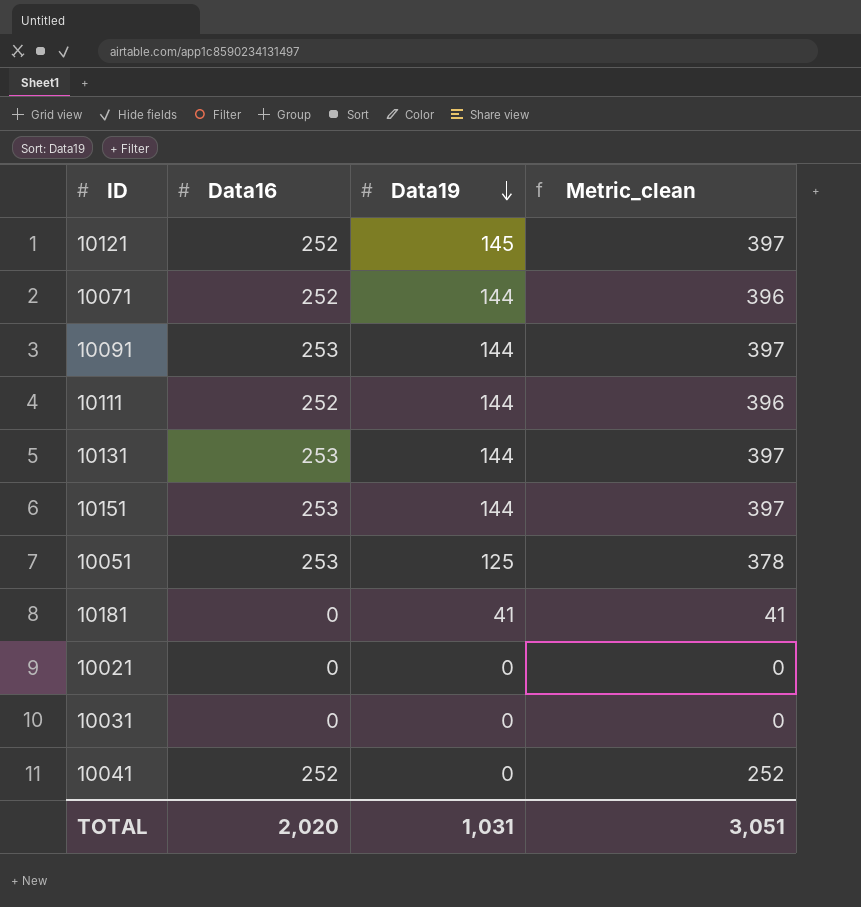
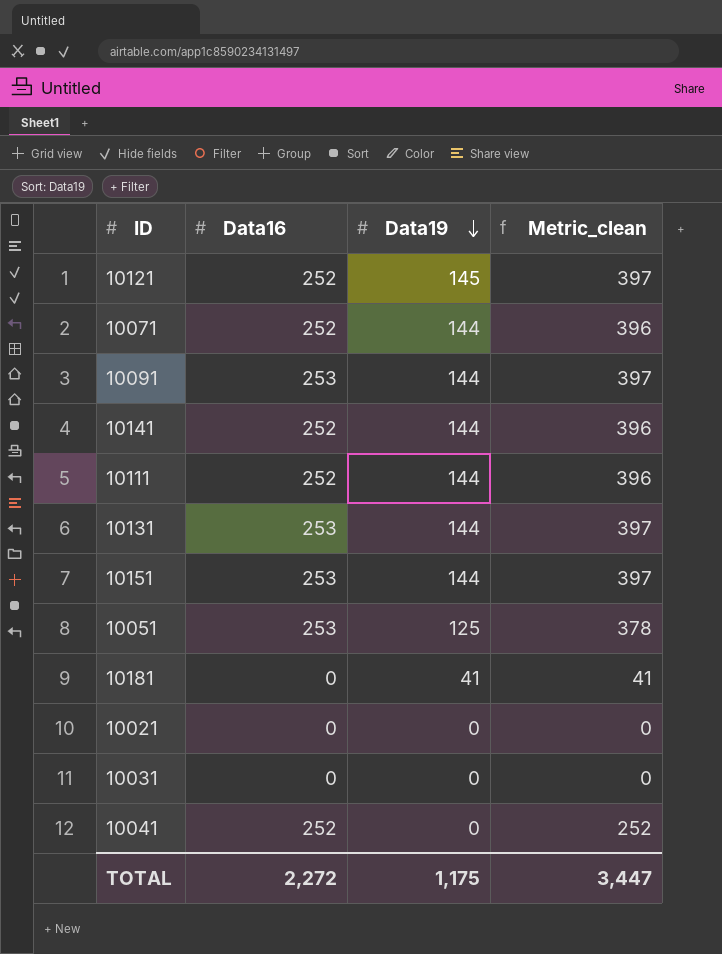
row 10141: none -> 252 | 144 | 396
TOTAL | Data16: 2,020 -> 2,272
TOTAL | Data19: 1,031 -> 1,175
TOTAL | Metric_clean: 3,051 -> 3,447

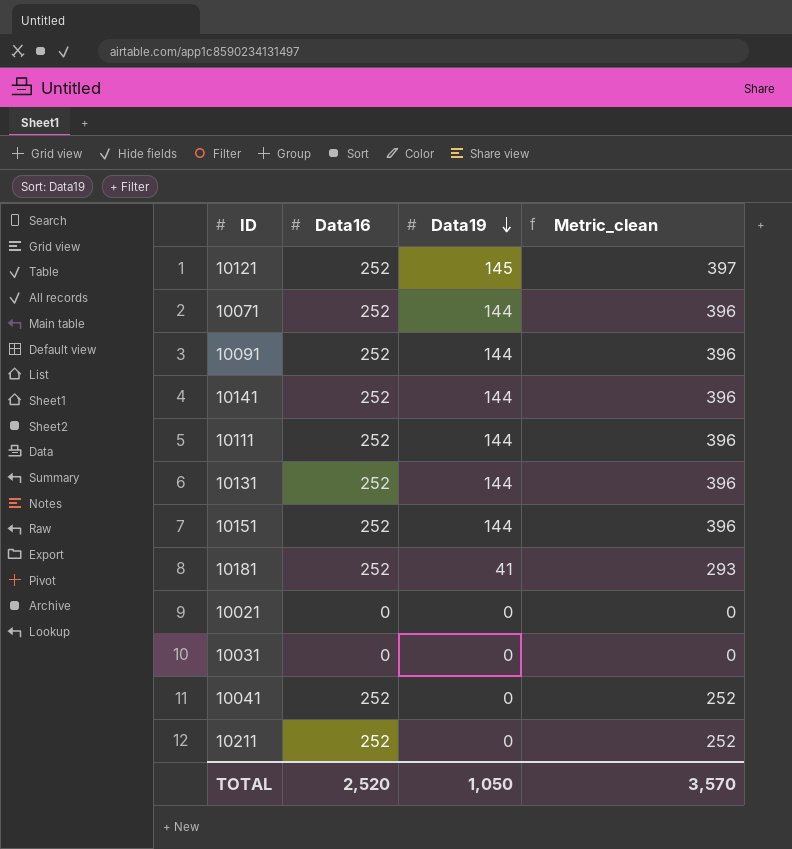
row 10051: 253 | 125 | 378 -> none
10091 | Data16: 253 -> 252
10091 | Metric_clean: 397 -> 396
10131 | Data16: 253 -> 252
10131 | Metric_clean: 397 -> 396
10151 | Data16: 253 -> 252
10151 | Metric_clean: 397 -> 396
10181 | Data16: 0 -> 252
10181 | Metric_clean: 41 -> 293
row 10211: none -> 252 | 0 | 252
TOTAL | Data16: 2,272 -> 2,520
TOTAL | Data19: 1,175 -> 1,050
TOTAL | Metric_clean: 3,447 -> 3,570

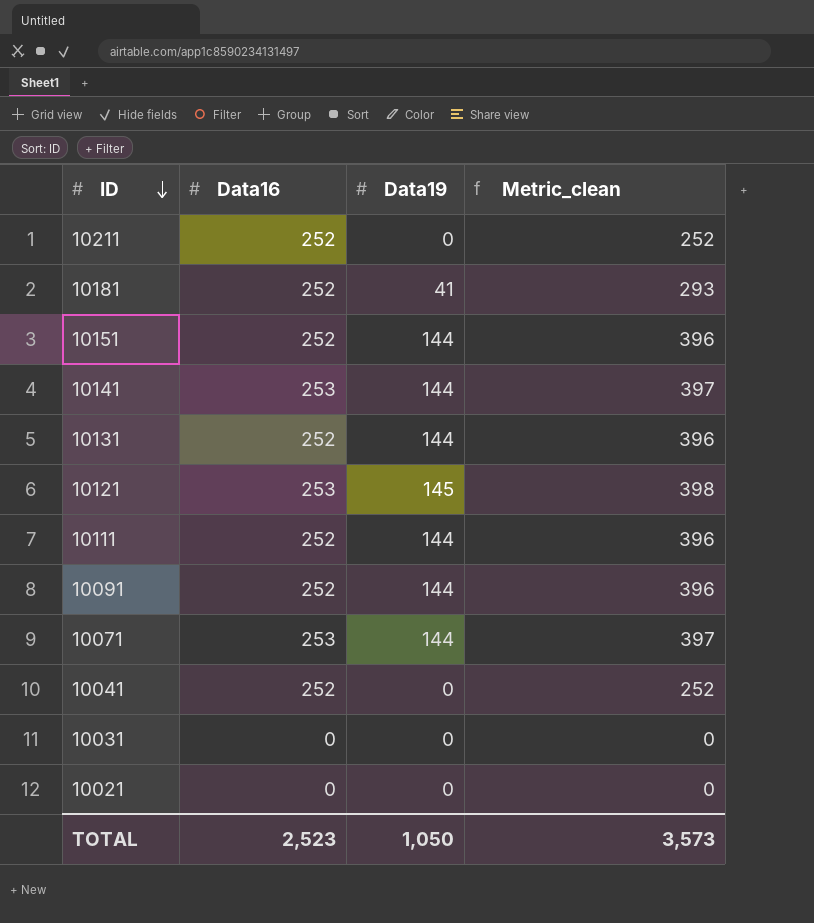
row order: Data19 descending -> ID descending
10141 | Data16: 252 -> 253
10141 | Metric_clean: 396 -> 397
10121 | Data16: 252 -> 253
10121 | Metric_clean: 397 -> 398
10071 | Data16: 252 -> 253
10071 | Metric_clean: 396 -> 397
TOTAL | Data16: 2,520 -> 2,523
TOTAL | Metric_clean: 3,570 -> 3,573

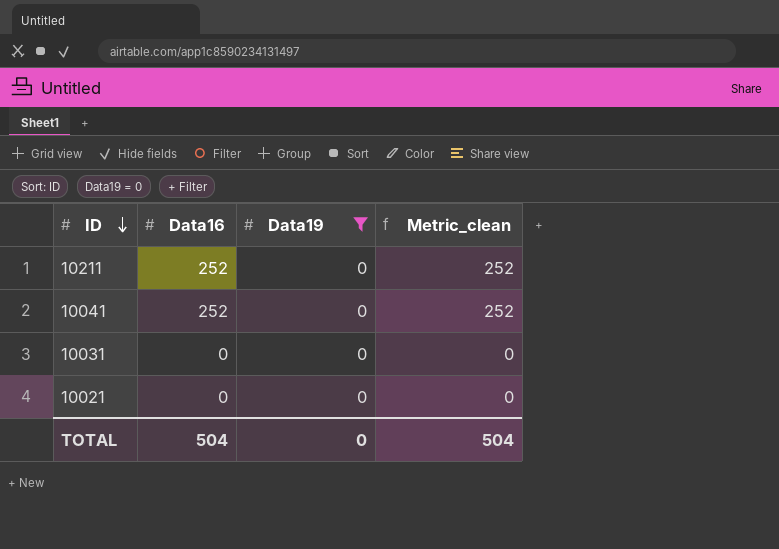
filter: none -> Data19 = 0
TOTAL | Data16: 2,523 -> 504
TOTAL | Data19: 1,050 -> 0
TOTAL | Metric_clean: 3,573 -> 504

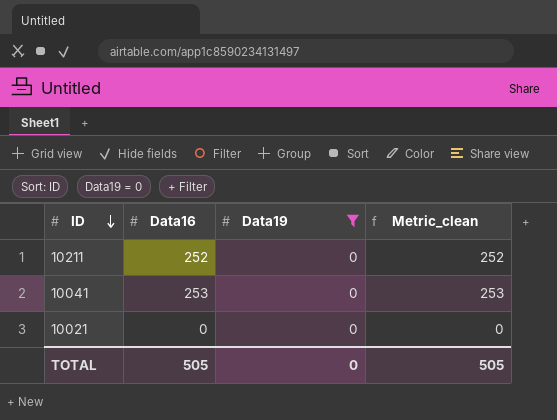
row 10031: 0 | 0 | 0 -> none
10041 | Data16: 252 -> 253
10041 | Metric_clean: 252 -> 253
TOTAL | Data16: 504 -> 505
TOTAL | Metric_clean: 504 -> 505

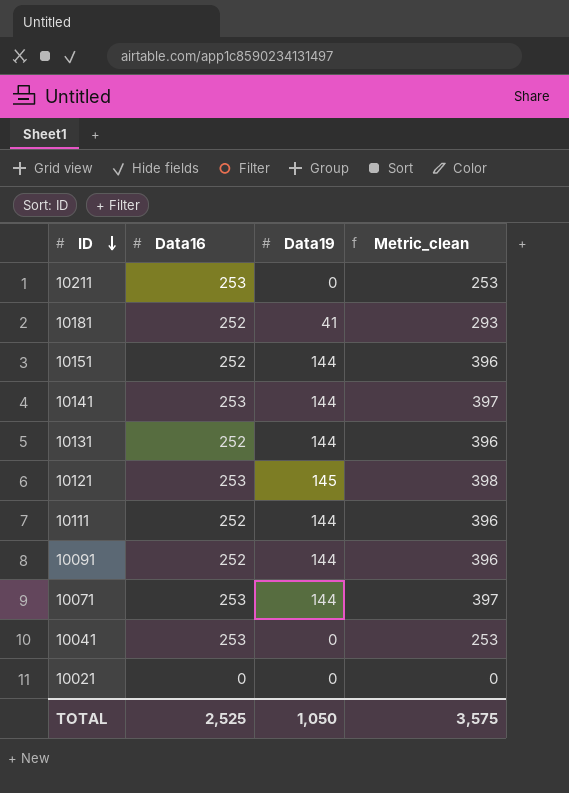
filter: Data19 = 0 -> none
10211 | Data16: 252 -> 253
10211 | Metric_clean: 252 -> 253
TOTAL | Data16: 505 -> 2,525
TOTAL | Data19: 0 -> 1,050
TOTAL | Metric_clean: 505 -> 3,575

